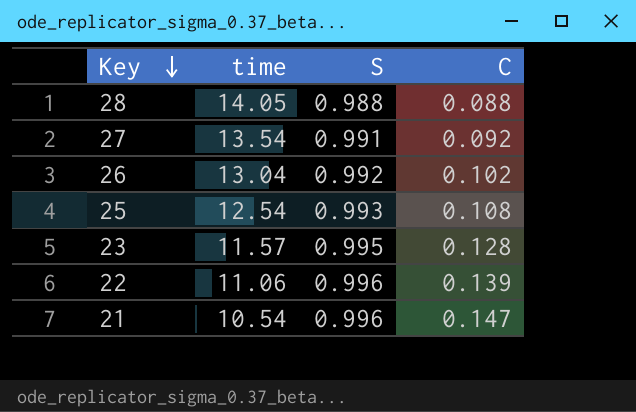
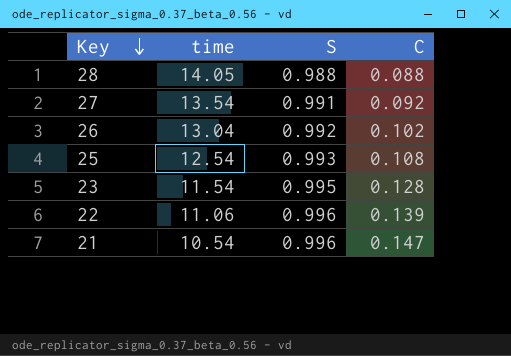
23 | time: 11.57 -> 11.54

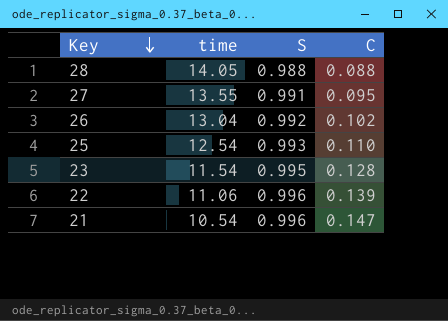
27 | time: 13.54 -> 13.55
27 | C: 0.092 -> 0.095
25 | C: 0.108 -> 0.110

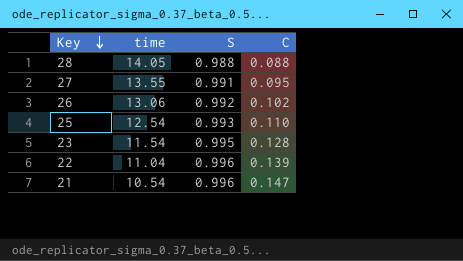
26 | time: 13.04 -> 13.06
22 | time: 11.06 -> 11.04

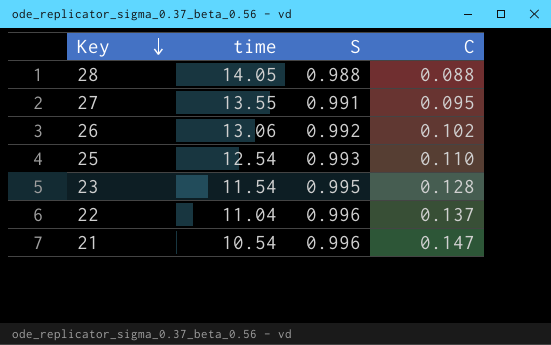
22 | C: 0.139 -> 0.137

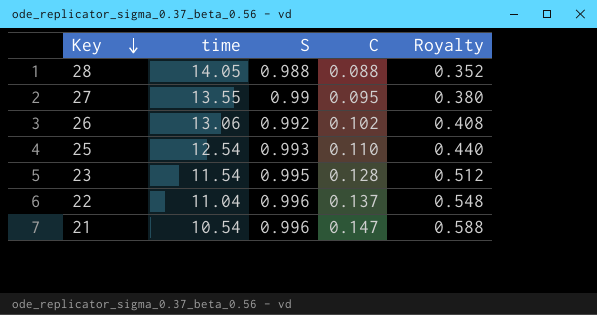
column Royalty | formula: none -> [C] * 4
27 | S: 0.991 -> 0.99

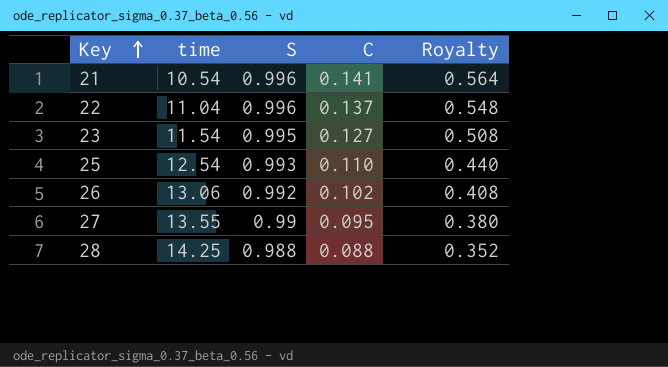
row order: Key descending -> Key ascending
21 | C: 0.147 -> 0.141
21 | Royalty: 0.588 -> 0.564
23 | C: 0.128 -> 0.127
23 | Royalty: 0.512 -> 0.508
28 | time: 14.05 -> 14.25

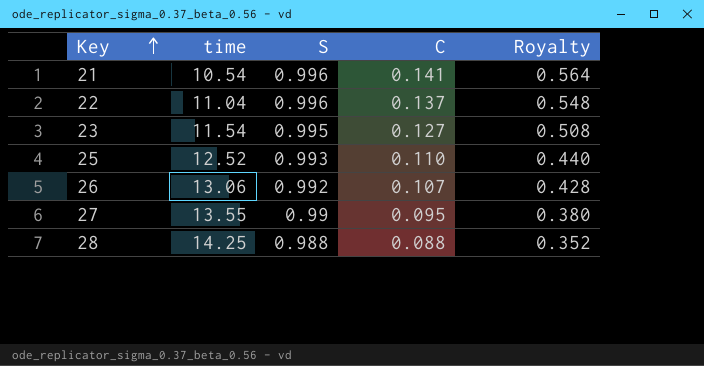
25 | time: 12.54 -> 12.52
26 | C: 0.102 -> 0.107
26 | Royalty: 0.408 -> 0.428

